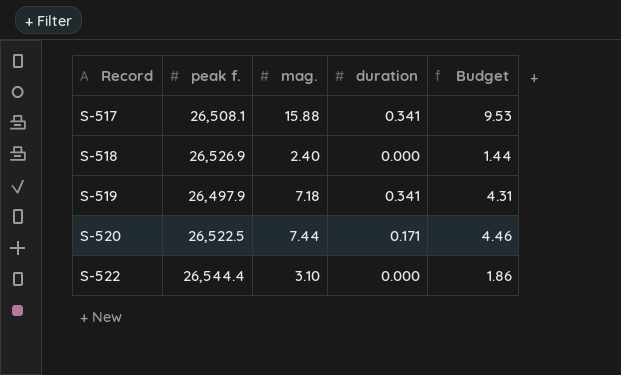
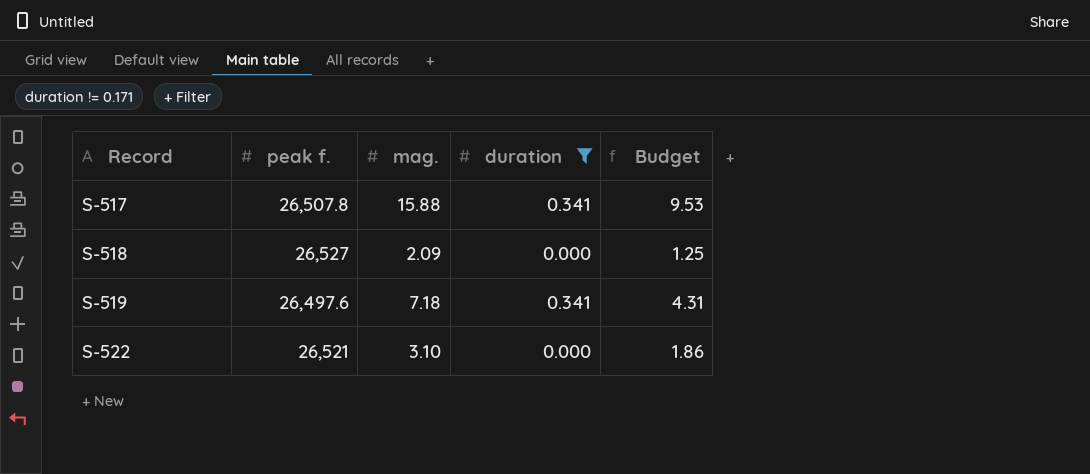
filter: none -> duration != 0.171
S-517 | peak f.: 26,508.1 -> 26,507.8
S-518 | peak f.: 26,526.9 -> 26,527
S-518 | mag.: 2.40 -> 2.09
S-518 | Budget: 1.44 -> 1.25
S-519 | peak f.: 26,497.9 -> 26,497.6
S-522 | peak f.: 26,544.4 -> 26,521

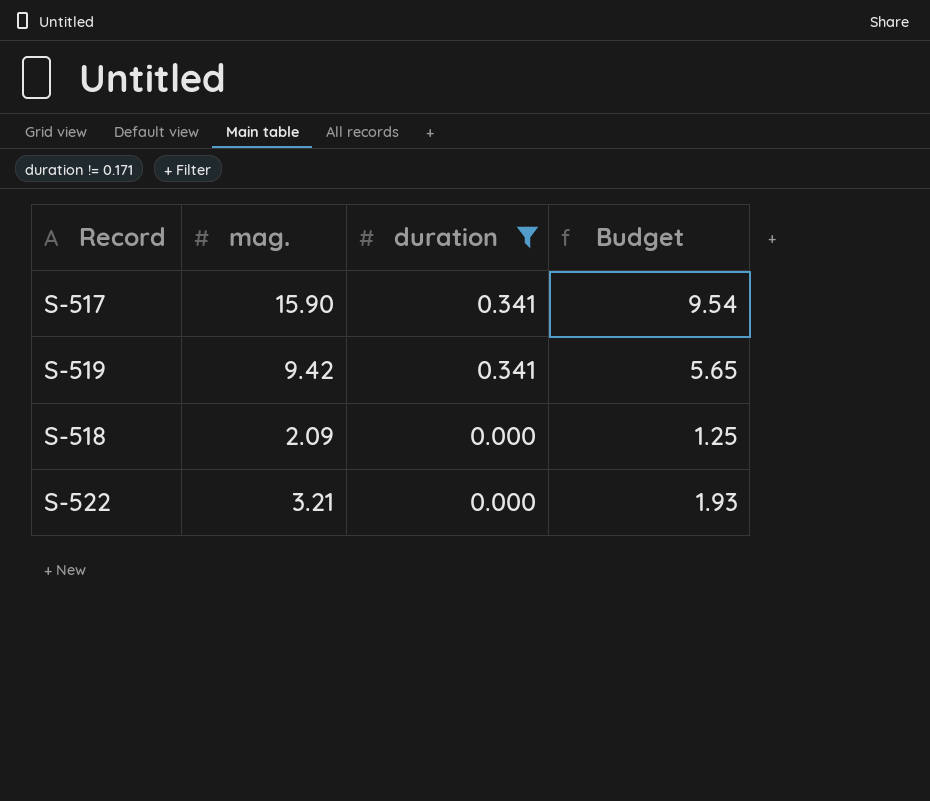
row order: Record ascending -> duration descending
column peak f. | position: 2 -> none
S-517 | mag.: 15.88 -> 15.90
S-517 | Budget: 9.53 -> 9.54
S-519 | mag.: 7.18 -> 9.42
S-519 | Budget: 4.31 -> 5.65
S-522 | mag.: 3.10 -> 3.21
S-522 | Budget: 1.86 -> 1.93

